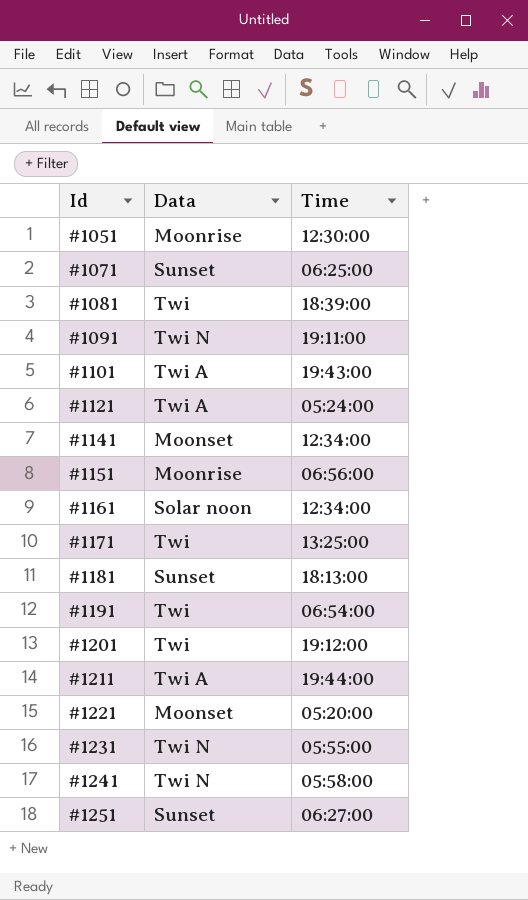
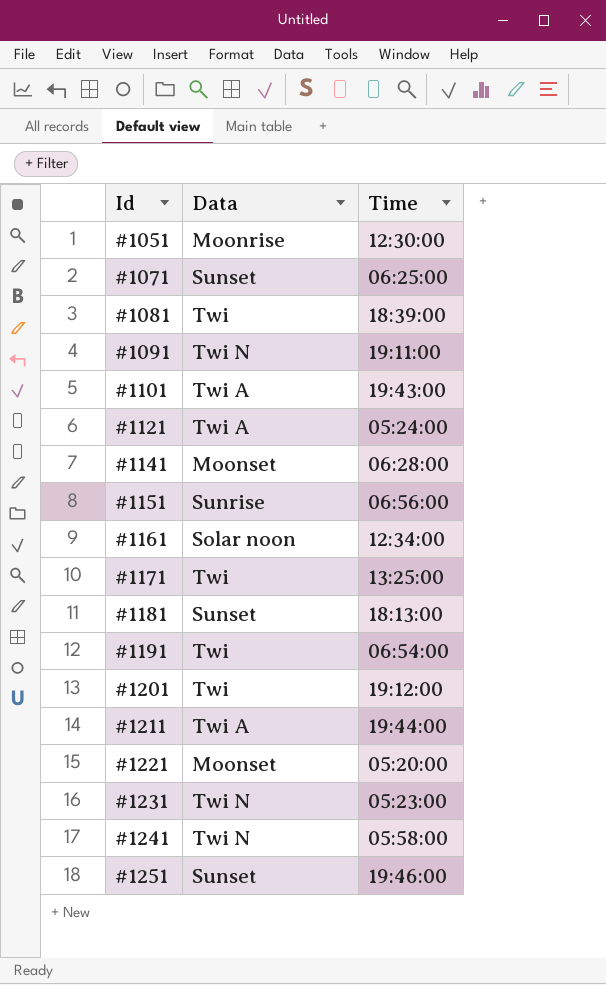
#1141 | Time: 12:34:00 -> 06:28:00
#1151 | Data: Moonrise -> Sunrise
#1231 | Time: 05:55:00 -> 05:23:00
#1251 | Time: 06:27:00 -> 19:46:00

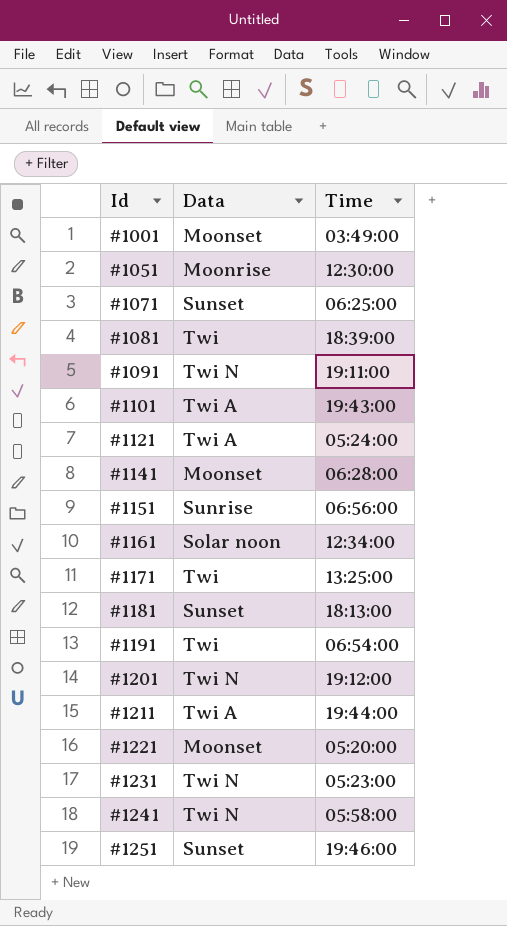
row #1001: none -> Moonset | 03:49:00
#1201 | Data: Twi -> Twi N

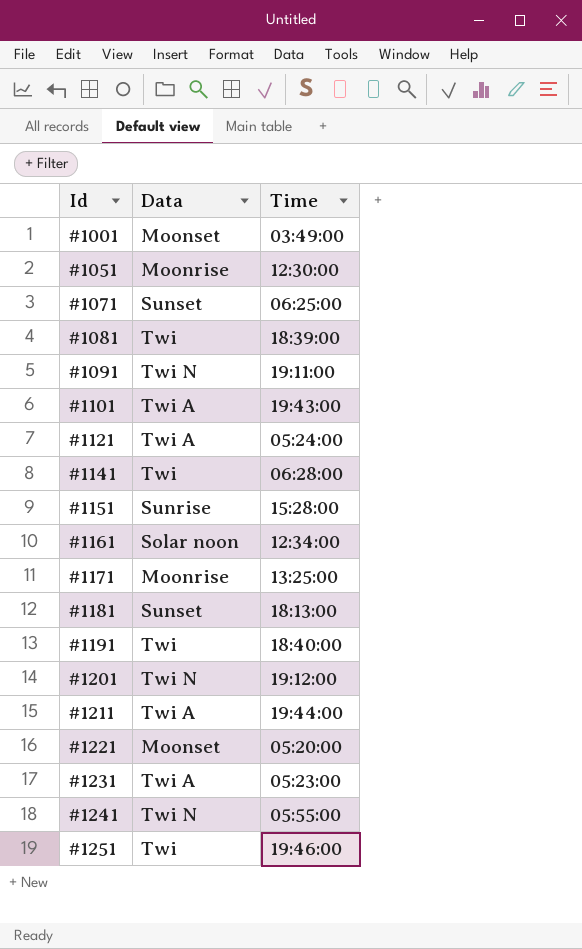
#1141 | Data: Moonset -> Twi
#1151 | Time: 06:56:00 -> 15:28:00
#1171 | Data: Twi -> Moonrise
#1191 | Time: 06:54:00 -> 18:40:00
#1231 | Data: Twi N -> Twi A
#1241 | Time: 05:58:00 -> 05:55:00
#1251 | Data: Sunset -> Twi

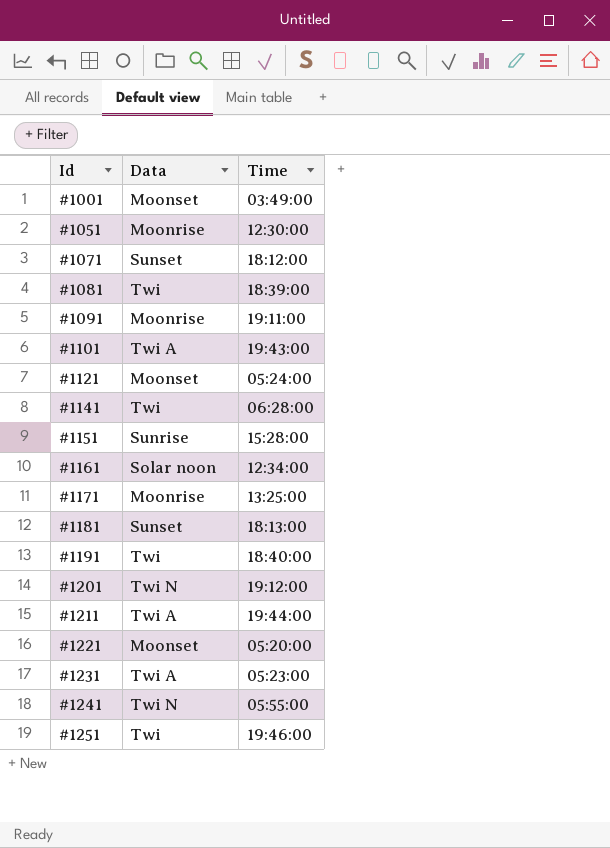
#1071 | Time: 06:25:00 -> 18:12:00
#1091 | Data: Twi N -> Moonrise
#1121 | Data: Twi A -> Moonset

